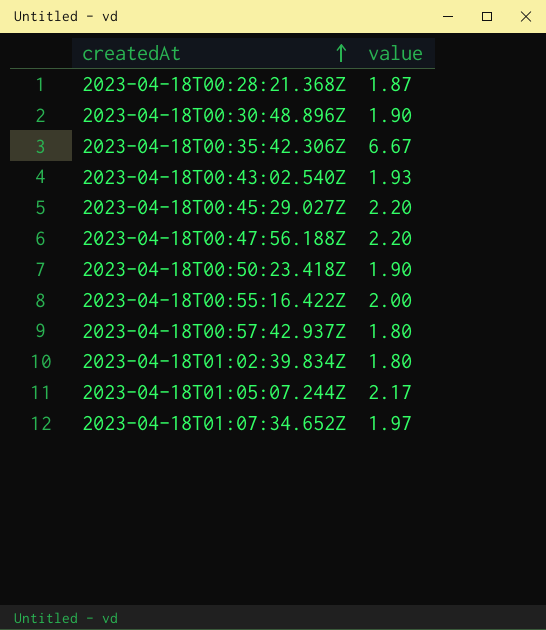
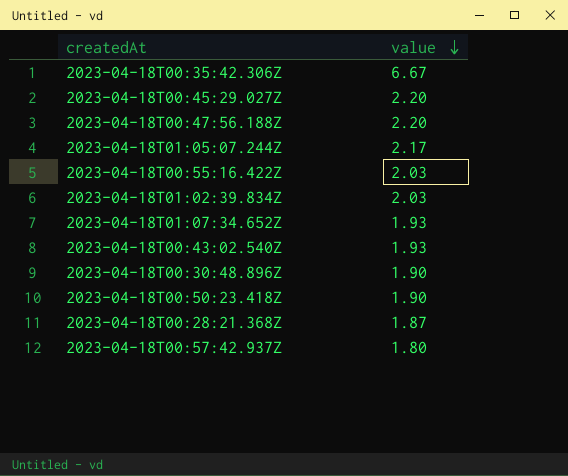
row order: createdAt ascending -> value descending
2023-04-18T00:55:16.422Z | value: 2.00 -> 2.03
2023-04-18T01:02:39.834Z | value: 1.80 -> 2.03
2023-04-18T01:07:34.652Z | value: 1.97 -> 1.93

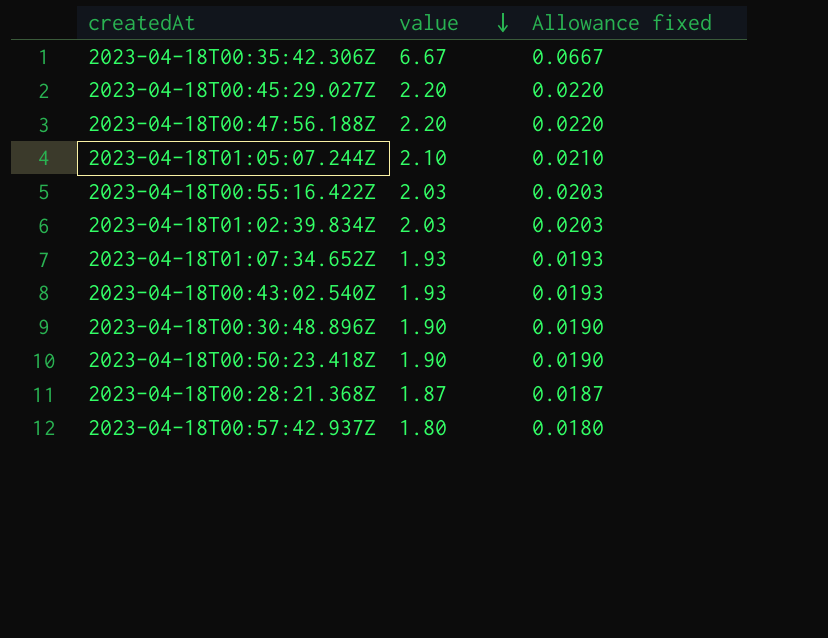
column Allowance fixed | formula: none -> [value] * 0.01
2023-04-18T01:05:07.244Z | value: 2.17 -> 2.10

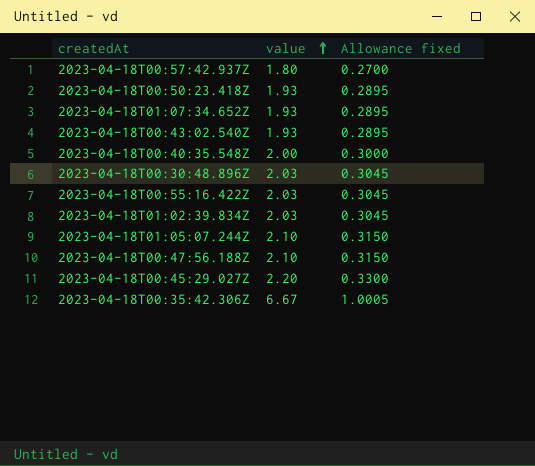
row order: value descending -> value ascending
column Allowance fixed | formula: [value] * 0.01 -> [value] * 0.15
row 2023-04-18T00:28:21.368Z: 1.87 | 0.0187 -> none
2023-04-18T00:50:23.418Z | value: 1.90 -> 1.93
row 2023-04-18T00:40:35.548Z: none -> 2.00 | 0.3000
2023-04-18T00:30:48.896Z | value: 1.90 -> 2.03
2023-04-18T00:47:56.188Z | value: 2.20 -> 2.10

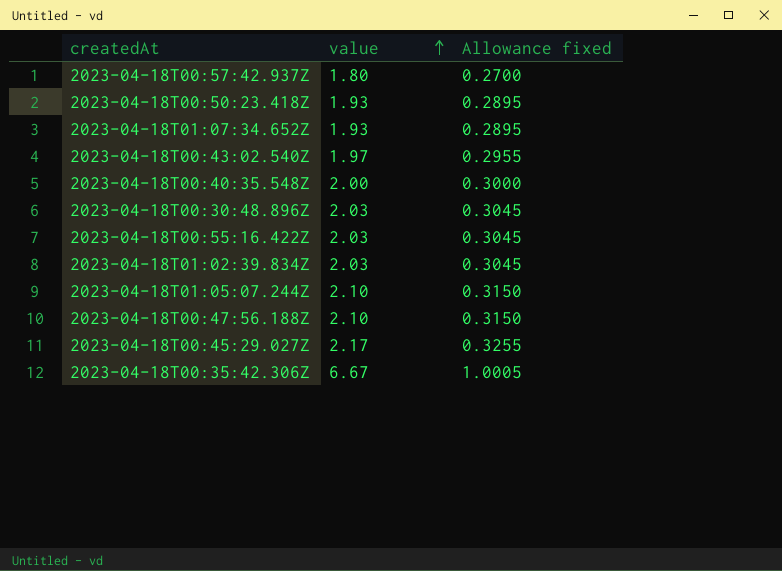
2023-04-18T00:43:02.540Z | value: 1.93 -> 1.97
2023-04-18T00:43:02.540Z | Allowance fixed: 0.2895 -> 0.2955
2023-04-18T00:45:29.027Z | value: 2.20 -> 2.17
2023-04-18T00:45:29.027Z | Allowance fixed: 0.3300 -> 0.3255

